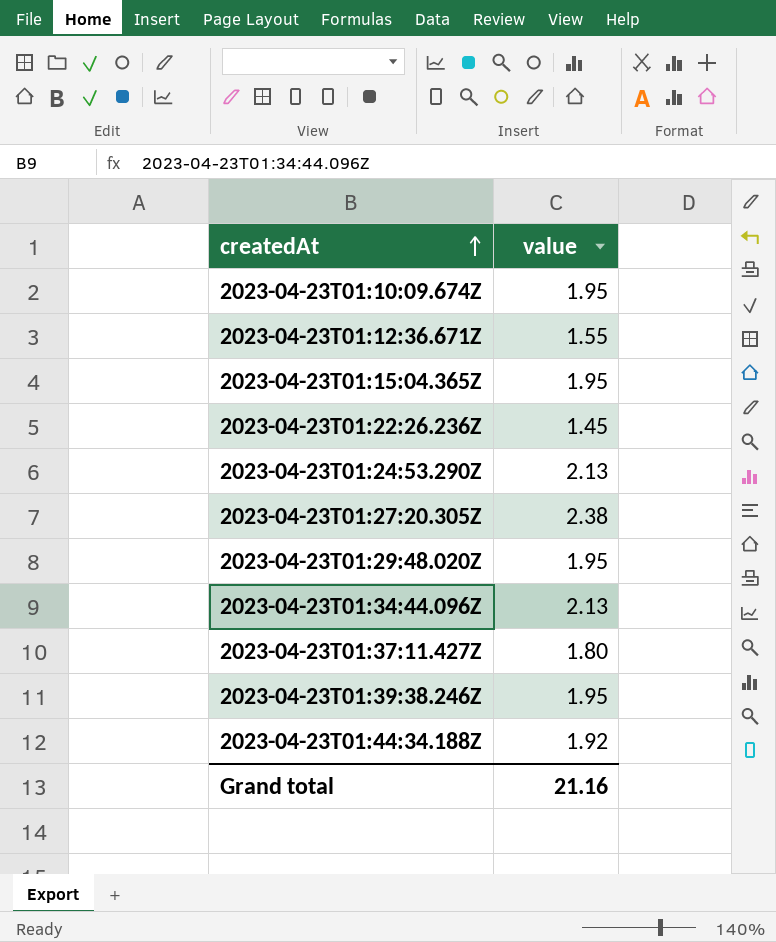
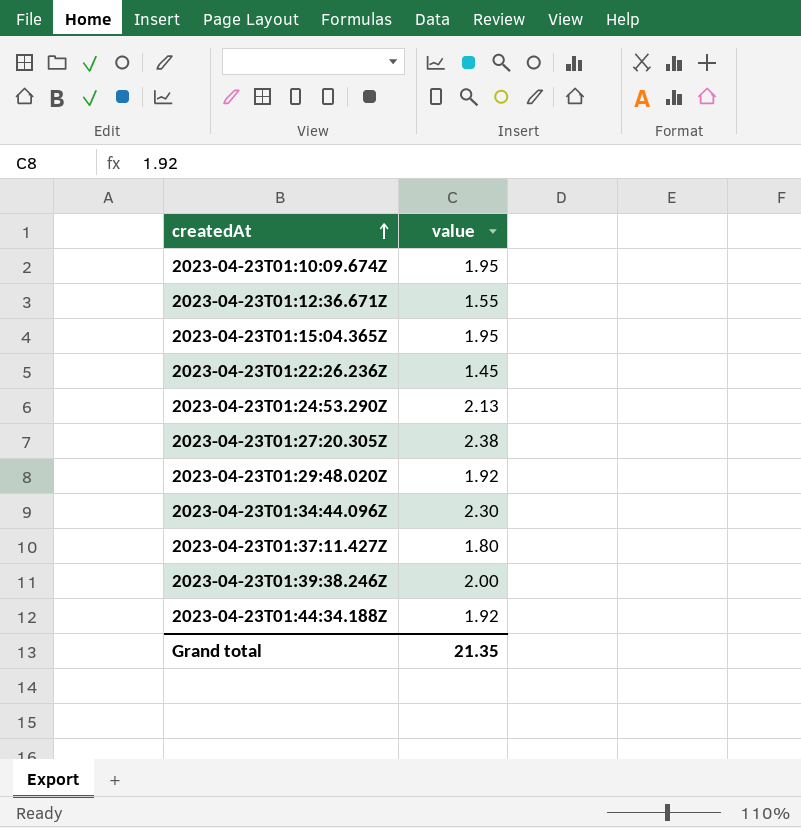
2023-04-23T01:29:48.020Z | value: 1.95 -> 1.92
2023-04-23T01:34:44.096Z | value: 2.13 -> 2.30
2023-04-23T01:39:38.246Z | value: 1.95 -> 2.00
Grand total | value: 21.16 -> 21.35

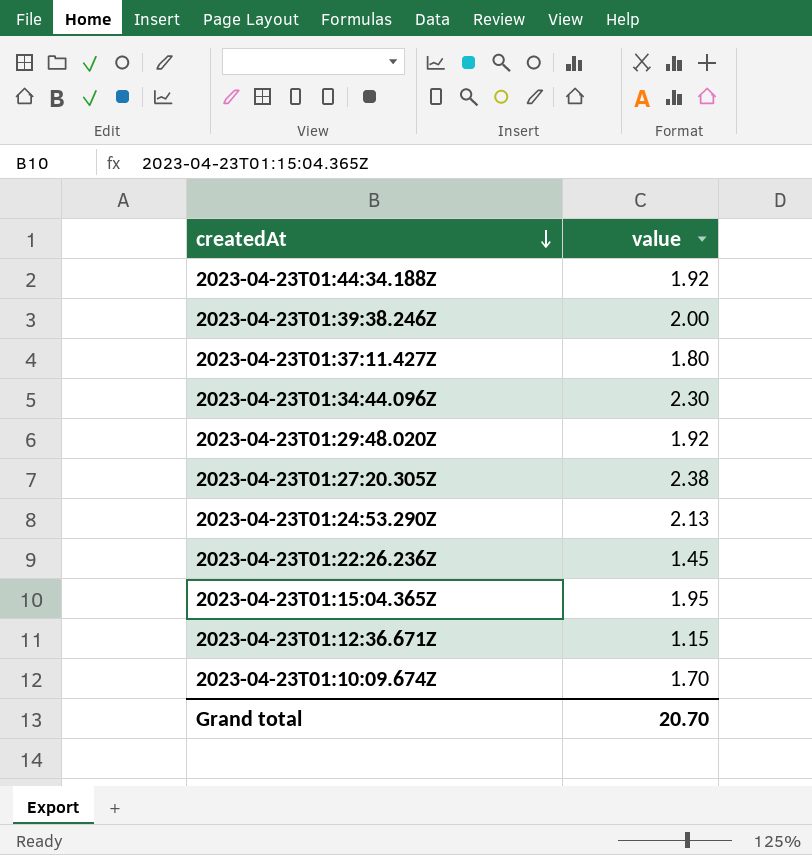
row order: createdAt ascending -> createdAt descending
2023-04-23T01:12:36.671Z | value: 1.55 -> 1.15
2023-04-23T01:10:09.674Z | value: 1.95 -> 1.70
Grand total | value: 21.35 -> 20.70

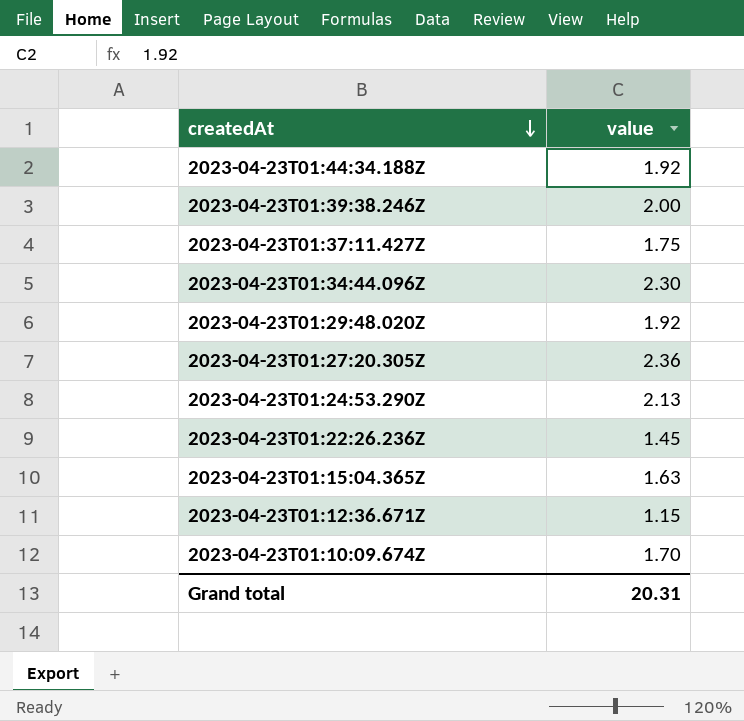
2023-04-23T01:37:11.427Z | value: 1.80 -> 1.75
2023-04-23T01:27:20.305Z | value: 2.38 -> 2.36
2023-04-23T01:15:04.365Z | value: 1.95 -> 1.63
Grand total | value: 20.70 -> 20.31

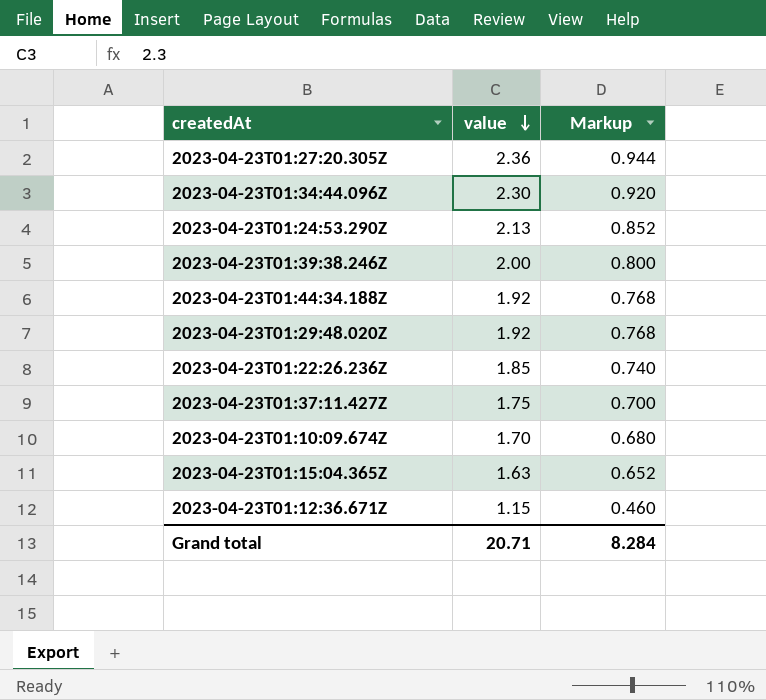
row order: createdAt descending -> value descending
column Markup | formula: none -> [value] * 0.4
2023-04-23T01:22:26.236Z | value: 1.45 -> 1.85
Grand total | value: 20.31 -> 20.71

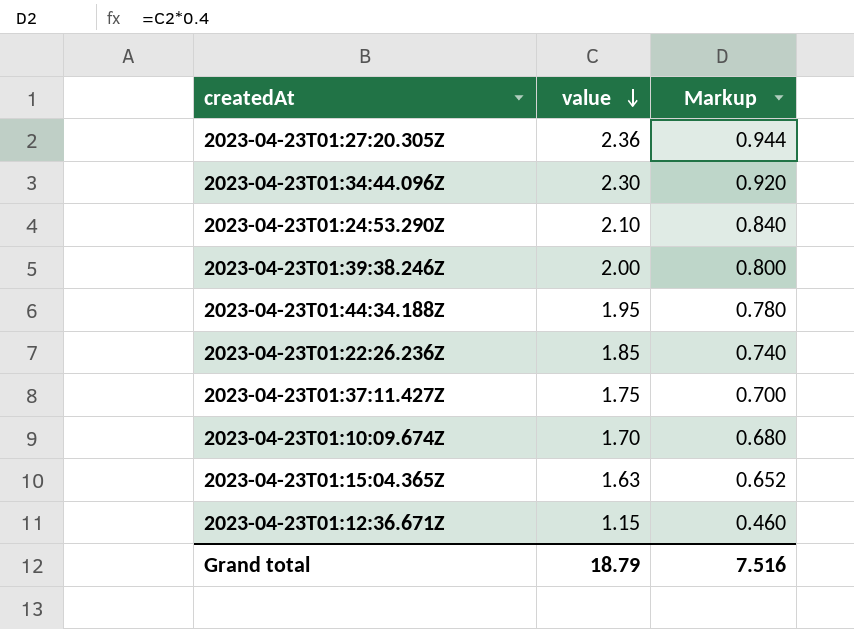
row 2023-04-23T01:29:48.020Z: 1.92 | 0.768 -> none
2023-04-23T01:24:53.290Z | value: 2.13 -> 2.10
2023-04-23T01:24:53.290Z | Markup: 0.852 -> 0.840
2023-04-23T01:44:34.188Z | value: 1.92 -> 1.95
2023-04-23T01:44:34.188Z | Markup: 0.768 -> 0.780
Grand total | value: 20.71 -> 18.79
Grand total | Markup: 8.284 -> 7.516

